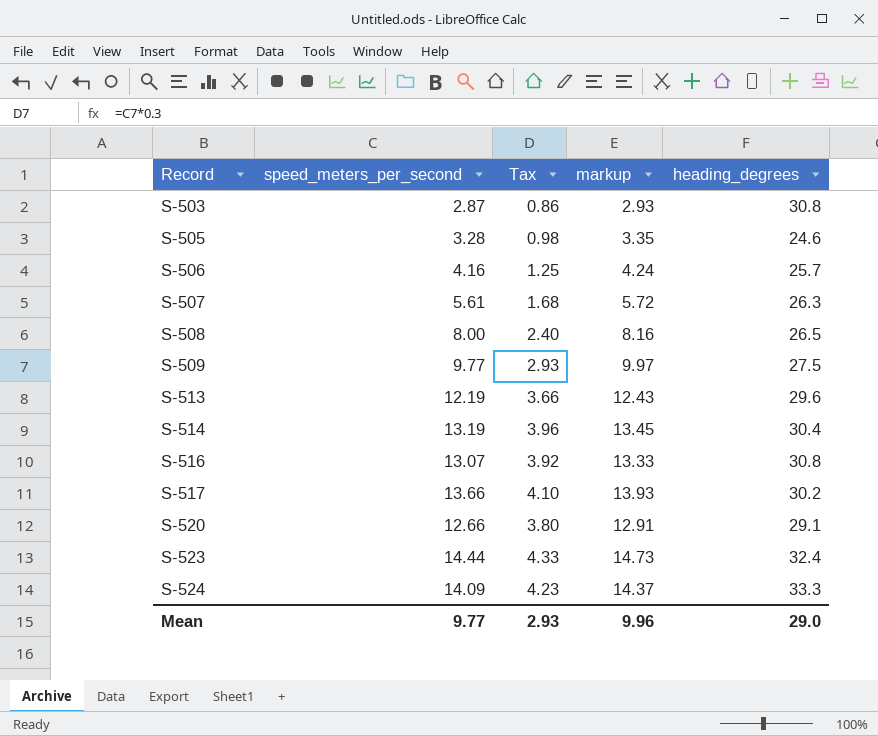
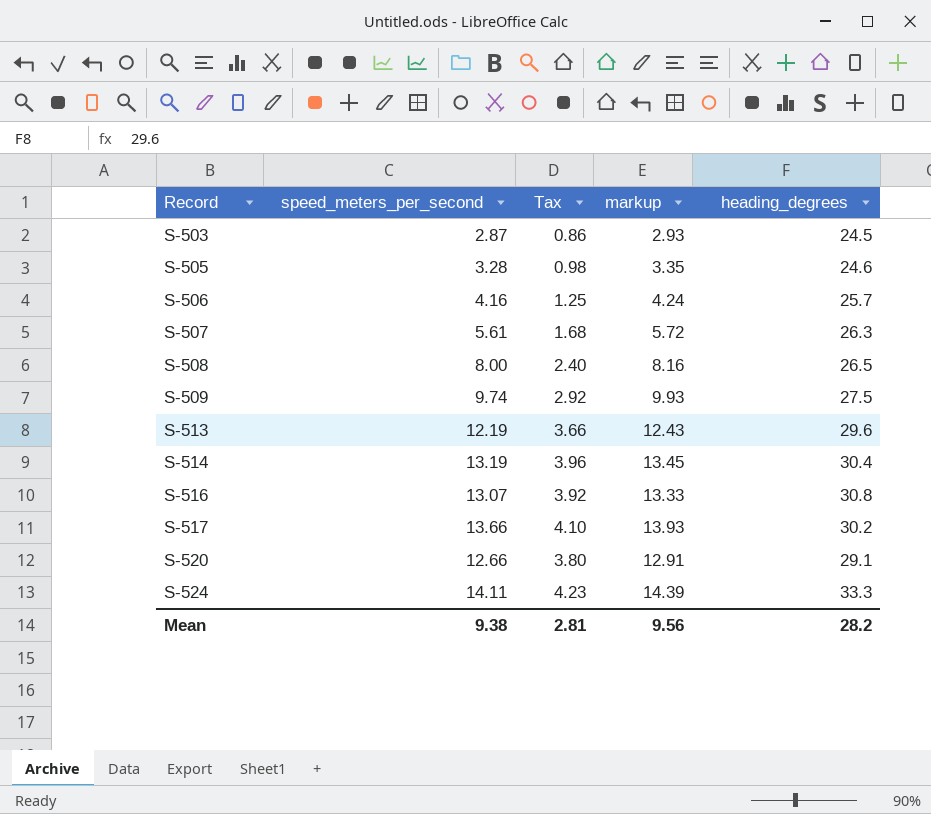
row S-523: 14.44 | 4.33 | 14.73 | 32.4 -> none
S-503 | heading_degrees: 30.8 -> 24.5
S-509 | speed_meters_per_second: 9.77 -> 9.74
S-509 | Tax: 2.93 -> 2.92
S-509 | markup: 9.97 -> 9.93
S-524 | speed_meters_per_second: 14.09 -> 14.11
S-524 | markup: 14.37 -> 14.39
Mean | speed_meters_per_second: 9.77 -> 9.38
Mean | Tax: 2.93 -> 2.81
Mean | markup: 9.96 -> 9.56
Mean | heading_degrees: 29.0 -> 28.2

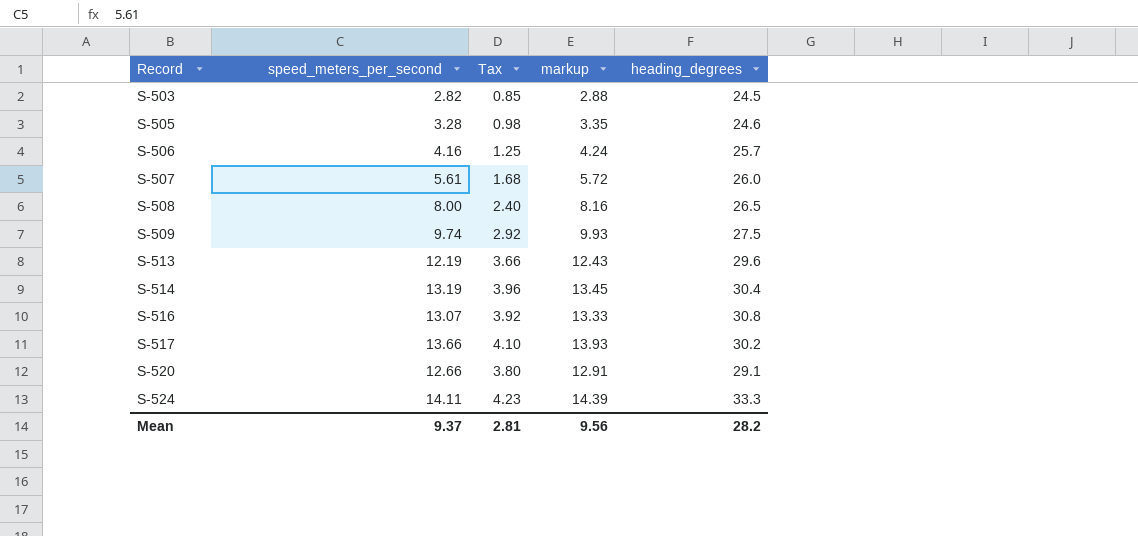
S-503 | speed_meters_per_second: 2.87 -> 2.82
S-503 | Tax: 0.86 -> 0.85
S-503 | markup: 2.93 -> 2.88
S-507 | heading_degrees: 26.3 -> 26.0
Mean | speed_meters_per_second: 9.38 -> 9.37

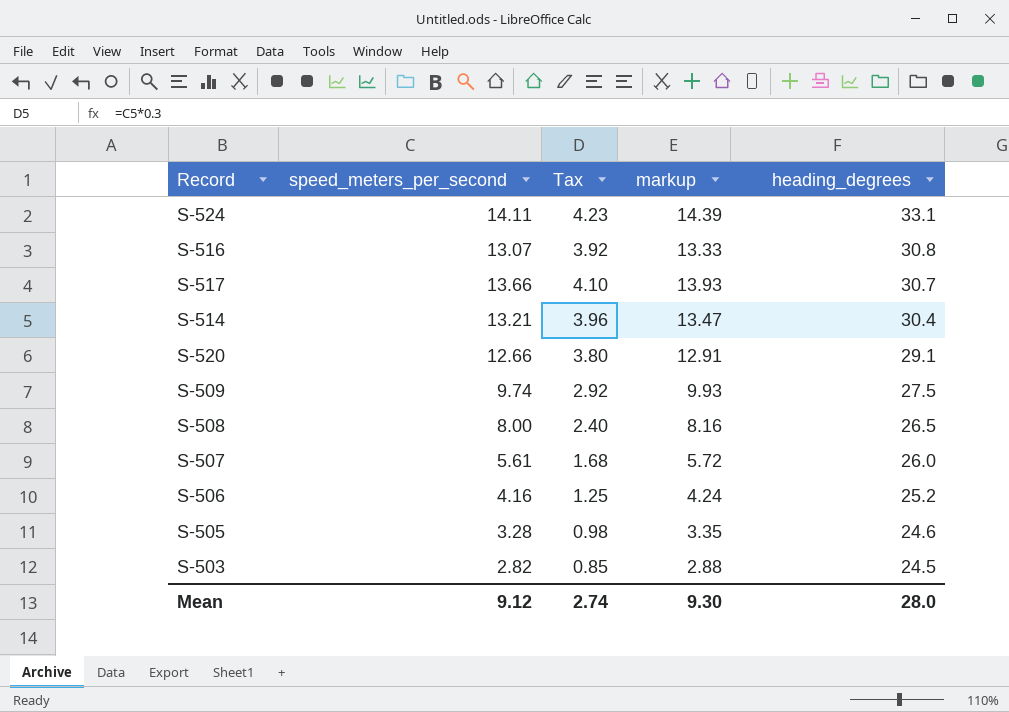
row order: Record ascending -> heading_degrees descending
row S-513: 12.19 | 3.66 | 12.43 | 29.6 -> none
S-524 | heading_degrees: 33.3 -> 33.1
S-517 | heading_degrees: 30.2 -> 30.7
S-514 | speed_meters_per_second: 13.19 -> 13.21
S-514 | markup: 13.45 -> 13.47
S-506 | heading_degrees: 25.7 -> 25.2
Mean | speed_meters_per_second: 9.37 -> 9.12
Mean | Tax: 2.81 -> 2.74
Mean | markup: 9.56 -> 9.30
Mean | heading_degrees: 28.2 -> 28.0

